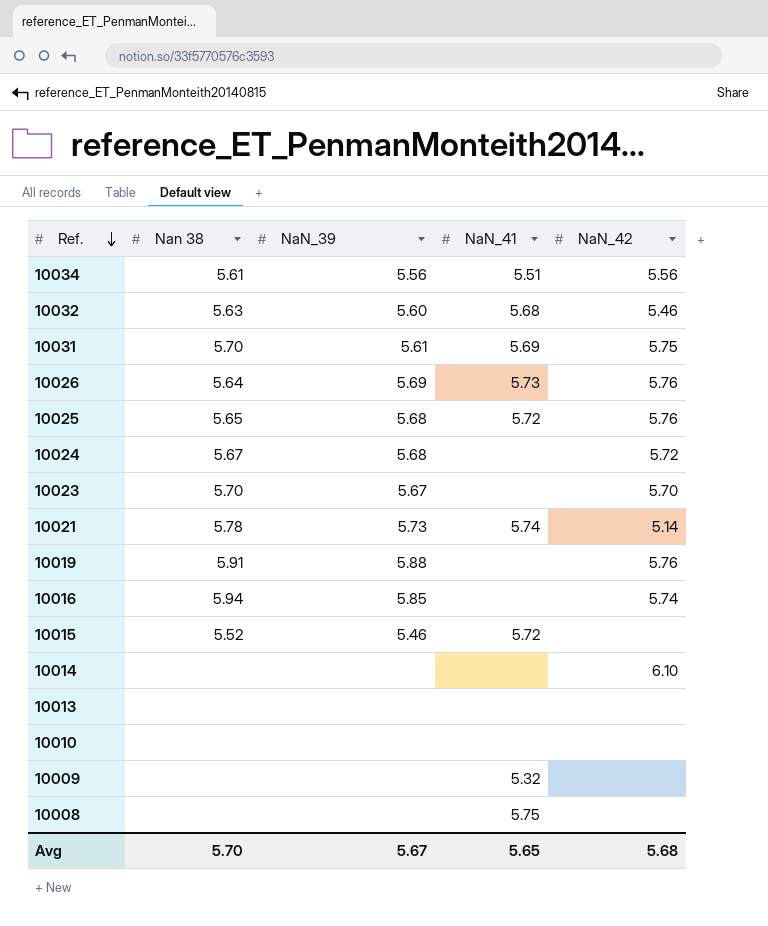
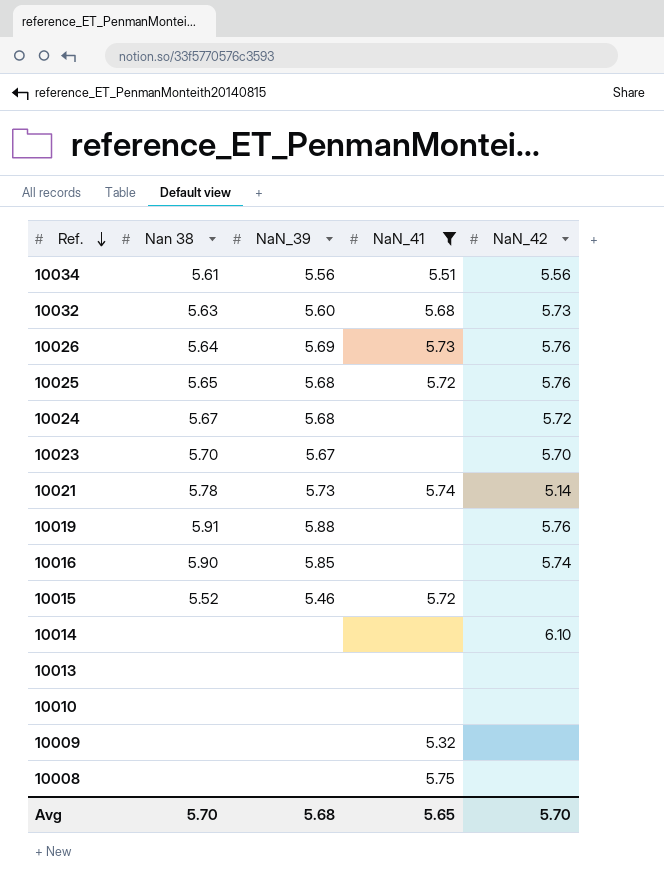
filter: none -> NaN_41 != 5.69
10032 | NaN_42: 5.46 -> 5.73
10016 | Nan 38: 5.94 -> 5.90
Avg | NaN_39: 5.67 -> 5.68
Avg | NaN_42: 5.68 -> 5.70

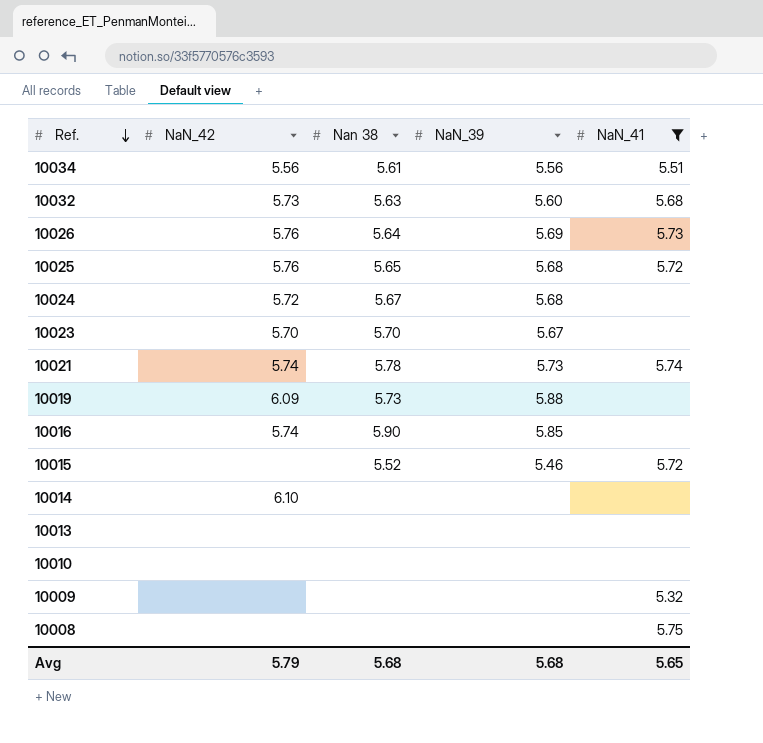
column NaN_42 | position: 5 -> 2
10021 | NaN_42: 5.14 -> 5.74
10019 | NaN_42: 5.76 -> 6.09
10019 | Nan 38: 5.91 -> 5.73
Avg | NaN_42: 5.70 -> 5.79
Avg | Nan 38: 5.70 -> 5.68

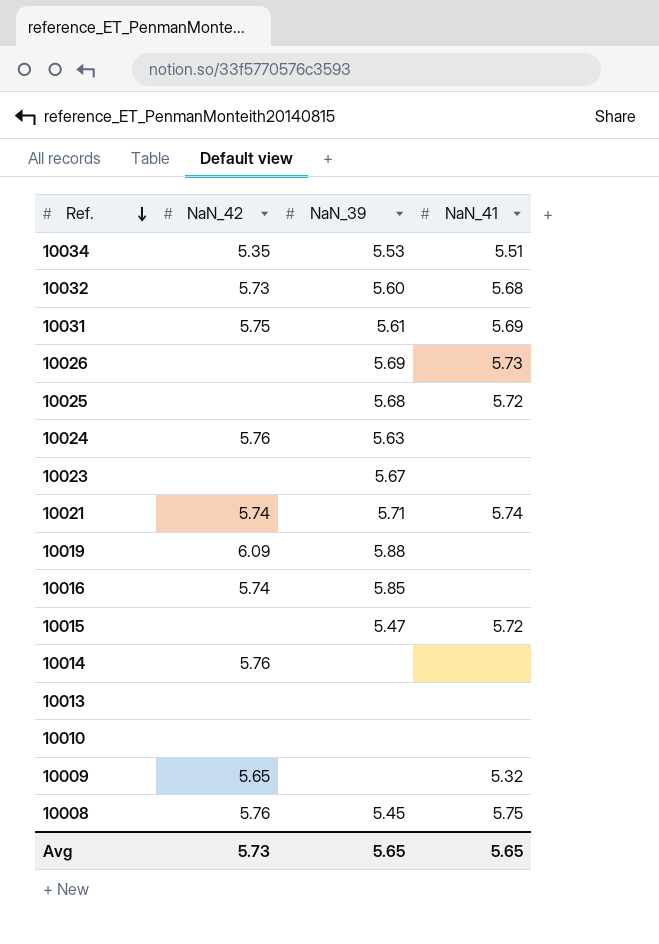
filter: NaN_41 != 5.69 -> none
column Nan 38 | position: 3 -> none
10034 | NaN_42: 5.56 -> 5.35
10034 | NaN_39: 5.56 -> 5.53
10026 | NaN_42: 5.76 -> none
10025 | NaN_42: 5.76 -> none
10024 | NaN_42: 5.72 -> 5.76
10024 | NaN_39: 5.68 -> 5.63
10023 | NaN_42: 5.70 -> none
10021 | NaN_39: 5.73 -> 5.71
10015 | NaN_39: 5.46 -> 5.47
10014 | NaN_42: 6.10 -> 5.76
10009 | NaN_42: none -> 5.65
10008 | NaN_42: none -> 5.76
10008 | NaN_39: none -> 5.45
Avg | NaN_42: 5.79 -> 5.73
Avg | NaN_39: 5.68 -> 5.65

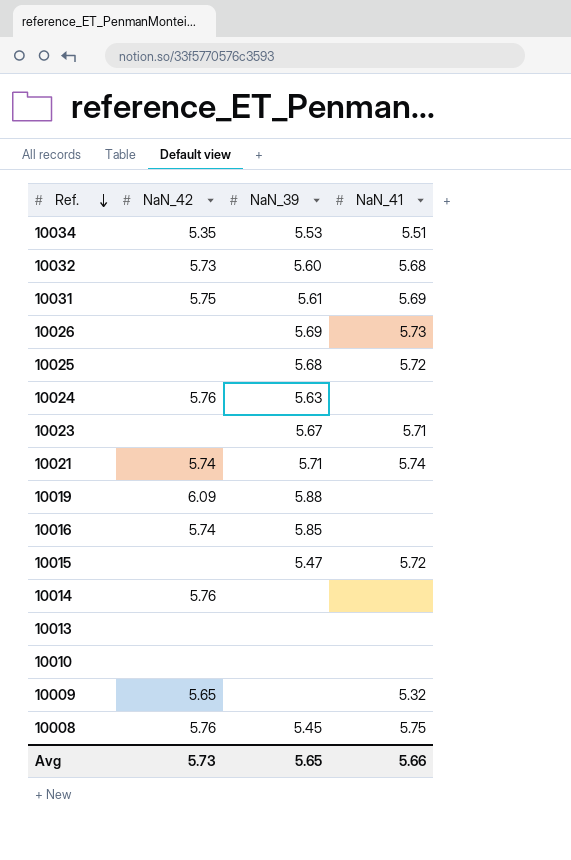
10023 | NaN_41: none -> 5.71
Avg | NaN_41: 5.65 -> 5.66

